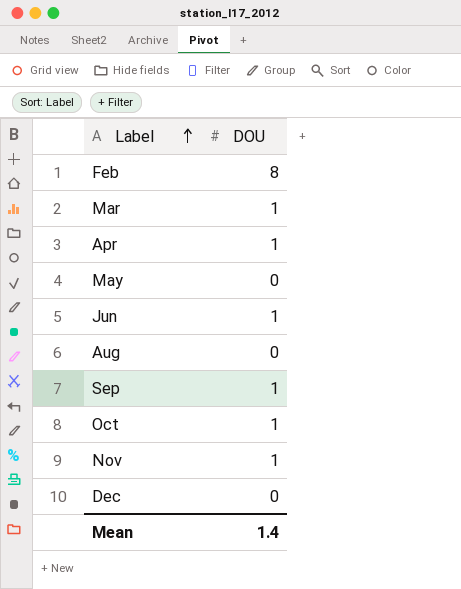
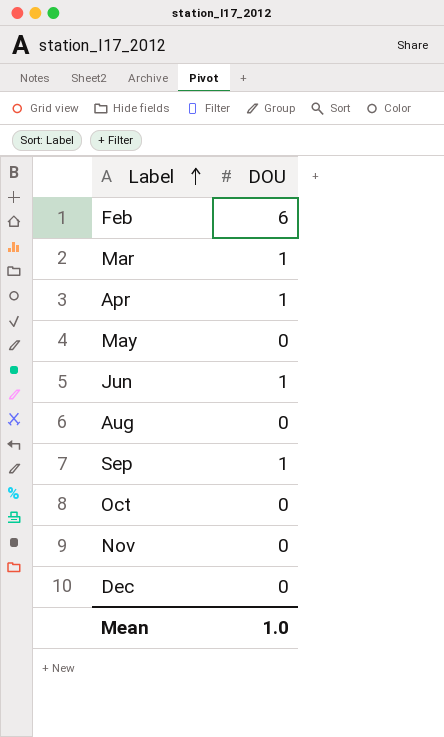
Feb | DOU: 8 -> 6
Oct | DOU: 1 -> 0
Nov | DOU: 1 -> 0
Mean | DOU: 1.4 -> 1.0

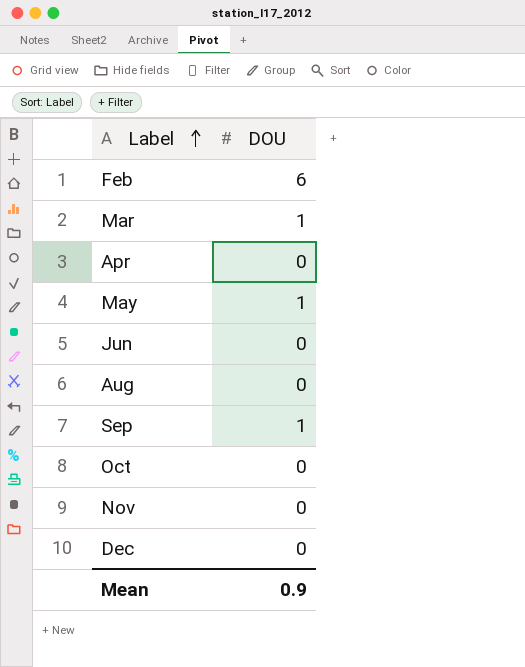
Apr | DOU: 1 -> 0
May | DOU: 0 -> 1
Jun | DOU: 1 -> 0
Mean | DOU: 1.0 -> 0.9

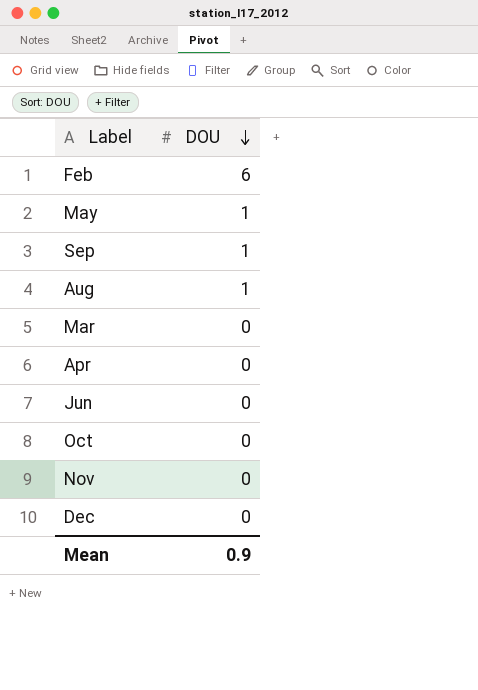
row order: Label ascending -> DOU descending
Aug | DOU: 0 -> 1
Mar | DOU: 1 -> 0

